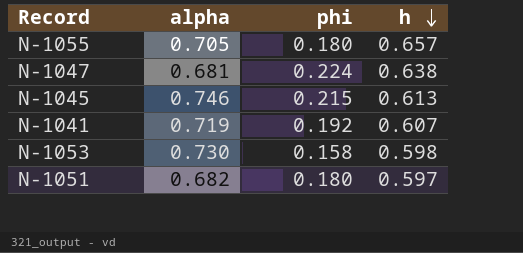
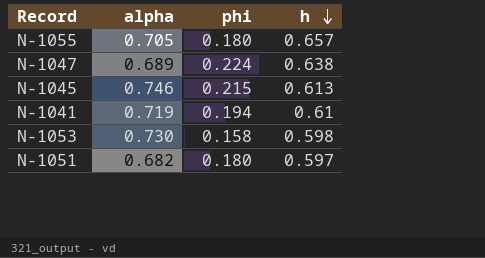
N-1047 | alpha: 0.681 -> 0.689
N-1041 | phi: 0.192 -> 0.194
N-1041 | h: 0.607 -> 0.61

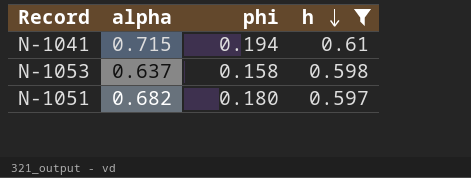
filter: none -> h <= 0.61
N-1041 | alpha: 0.719 -> 0.715
N-1053 | alpha: 0.730 -> 0.637

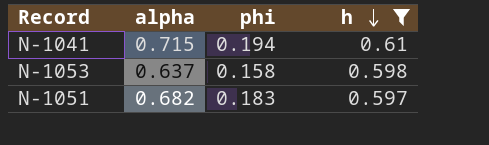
N-1051 | phi: 0.180 -> 0.183

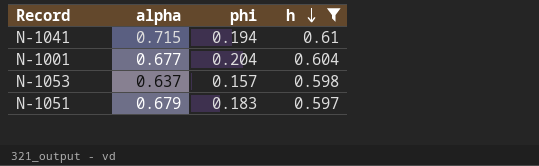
row N-1001: none -> 0.677 | 0.204 | 0.604
N-1053 | phi: 0.158 -> 0.157
N-1051 | alpha: 0.682 -> 0.679

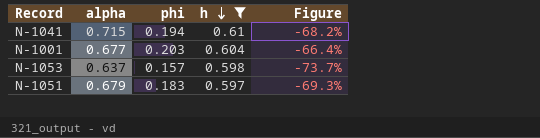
column Figure | formula: none -> ([phi] - [h]) / [h]
N-1001 | phi: 0.204 -> 0.203

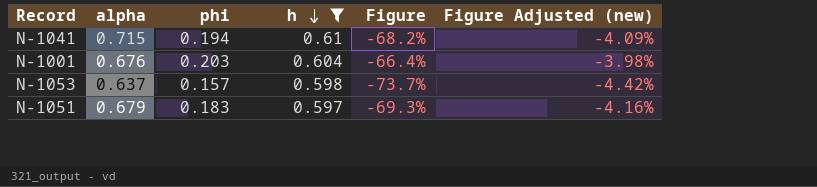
column Figure Adjusted (new) | formula: none -> [Figure] * 0.06
N-1001 | alpha: 0.677 -> 0.676

